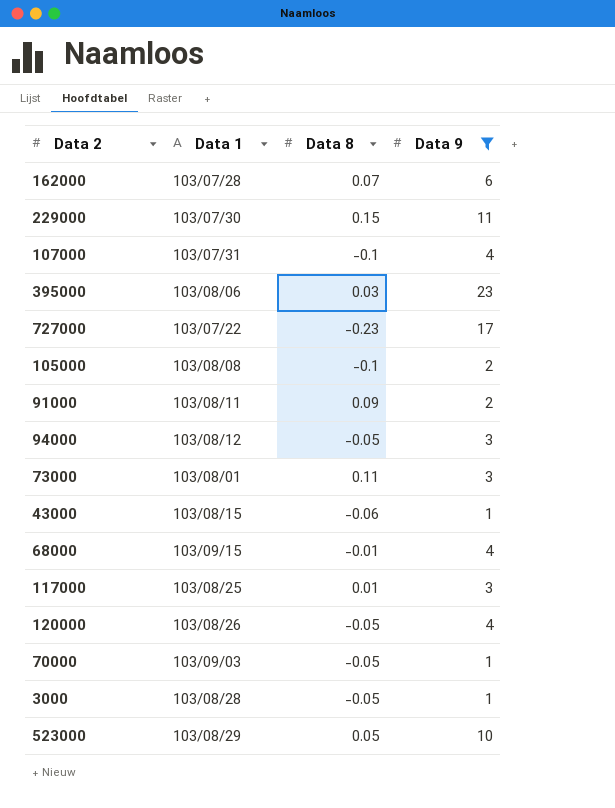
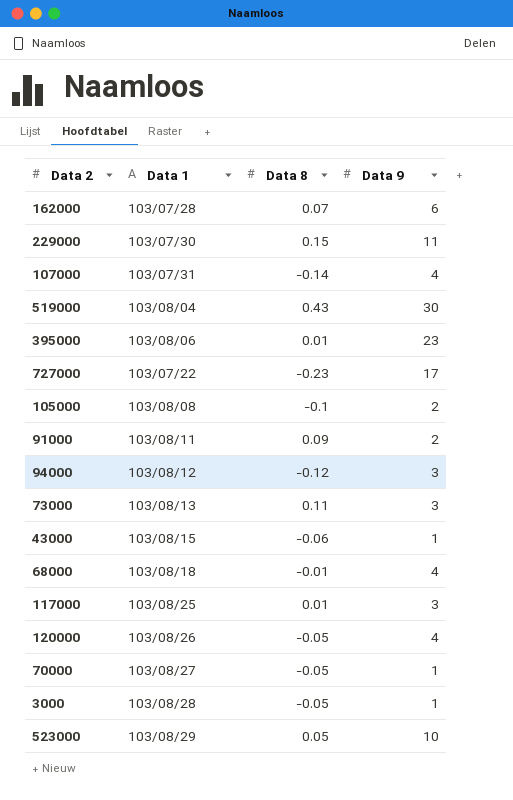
filter: Data 9 != 30 -> none
107000 | Data 8: -0.1 -> -0.14
395000 | Data 8: 0.03 -> 0.01
94000 | Data 8: -0.05 -> -0.12
73000 | Data 1: 103/08/01 -> 103/08/13
68000 | Data 1: 103/09/15 -> 103/08/18
70000 | Data 1: 103/09/03 -> 103/08/27

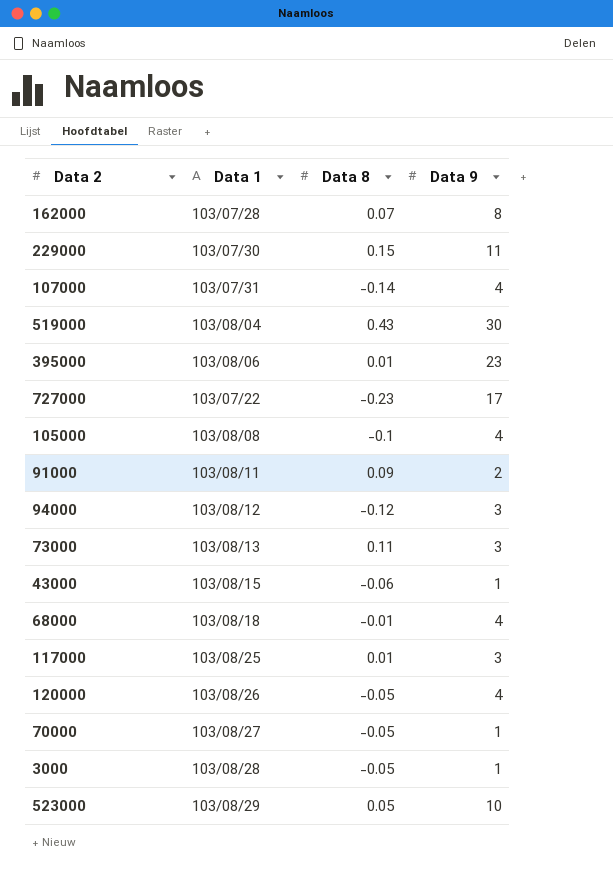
162000 | Data 9: 6 -> 8
105000 | Data 9: 2 -> 4

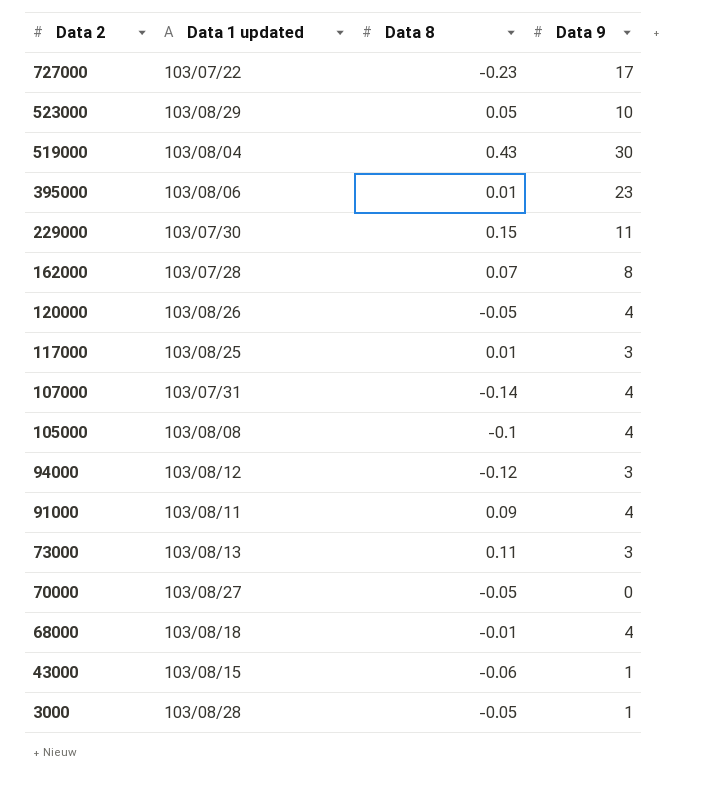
row order: none -> Data 2 descending
column name: Data 1 -> Data 1 updated
91000 | Data 9: 2 -> 4
70000 | Data 9: 1 -> 0

